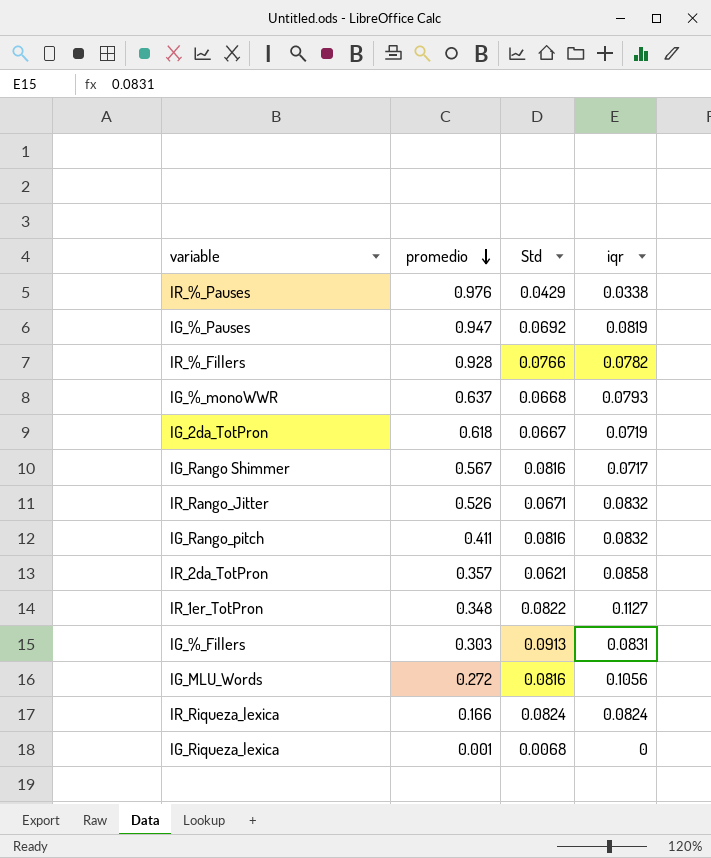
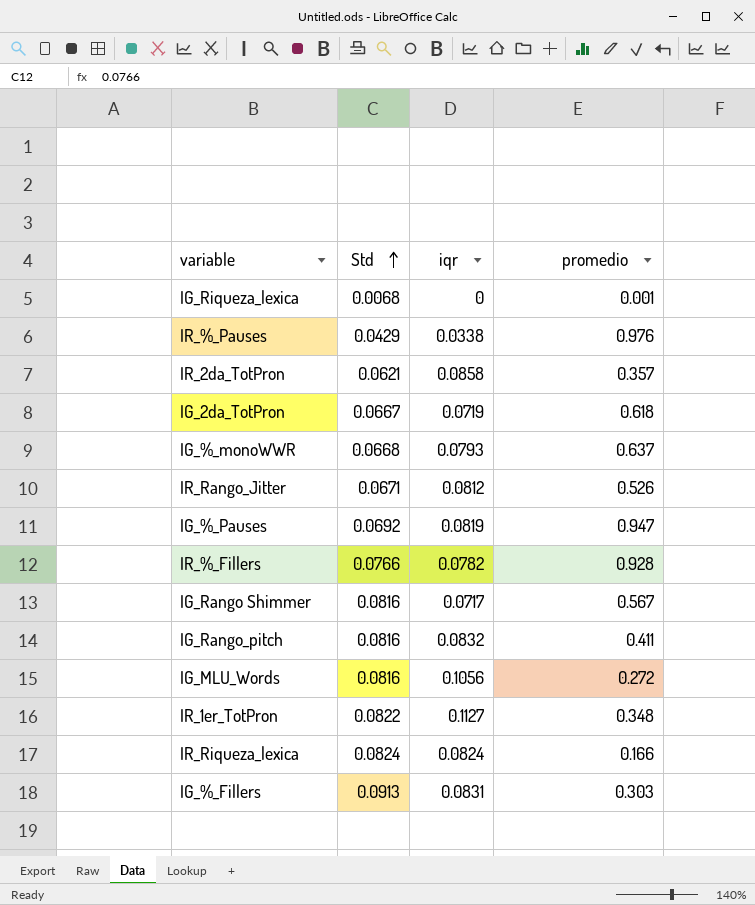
row order: promedio descending -> Std ascending
column promedio | position: 2 -> 4
IR_Rango_Jitter | iqr: 0.0832 -> 0.0812

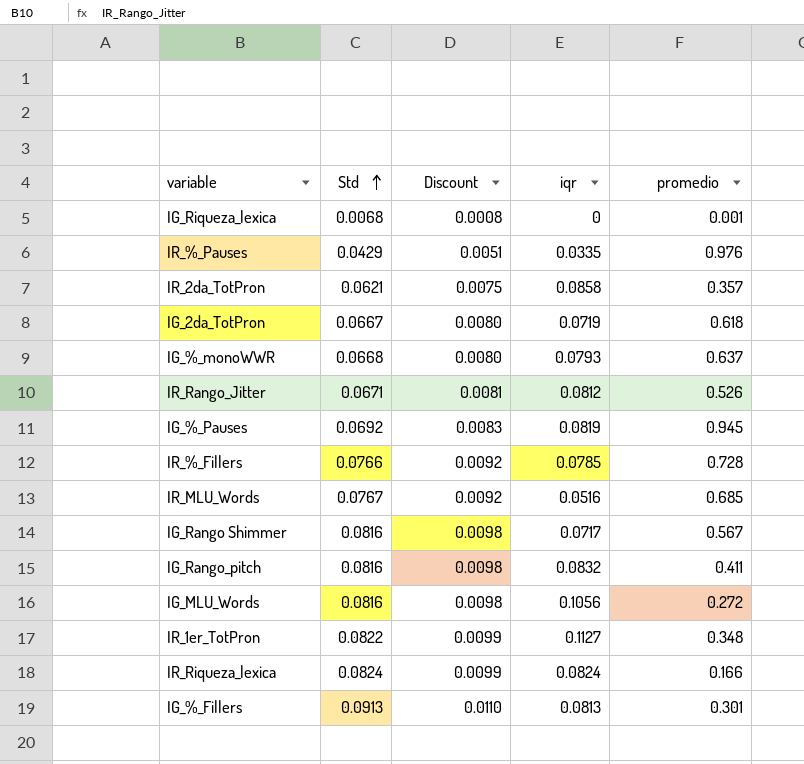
column Discount | formula: none -> [Std] * 0.12
IR_%_Pauses | iqr: 0.0338 -> 0.0335
IG_%_Pauses | promedio: 0.947 -> 0.945
IR_%_Fillers | iqr: 0.0782 -> 0.0785
IR_%_Fillers | promedio: 0.928 -> 0.728
row IR_MLU_Words: none -> 0.0767 | 0.0092 | 0.0516 | 0.685
IG_%_Fillers | iqr: 0.0831 -> 0.0813
IG_%_Fillers | promedio: 0.303 -> 0.301

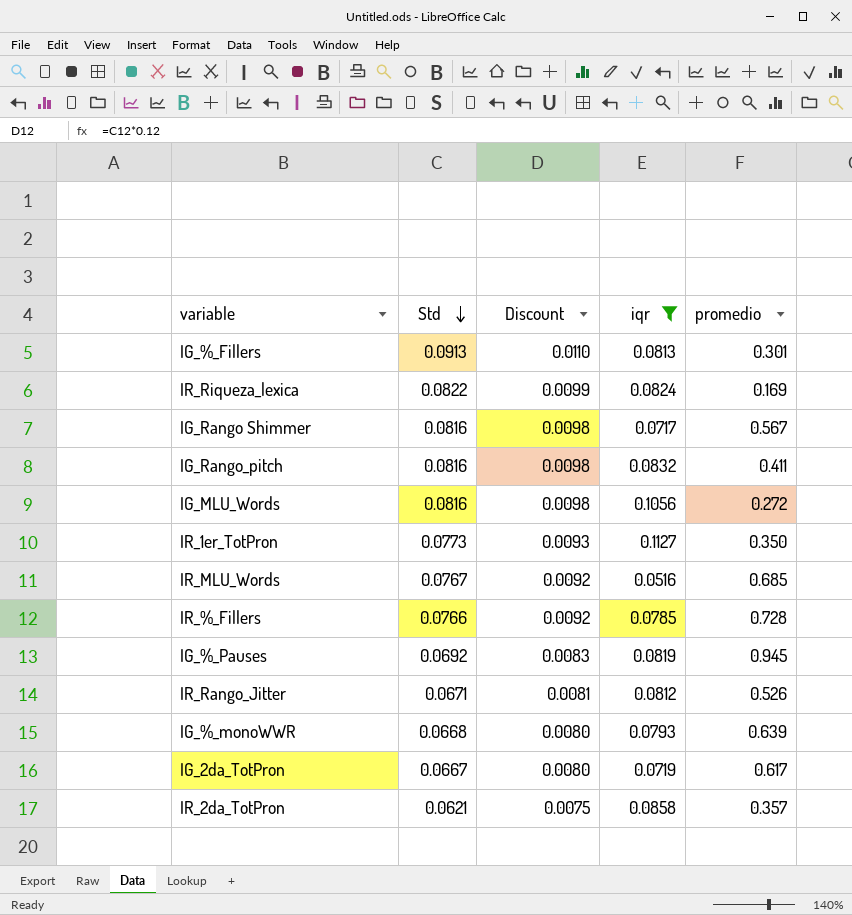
filter: none -> iqr >= 0.0516
row order: Std ascending -> Std descending
IR_Riqueza_lexica | Std: 0.0824 -> 0.0822
IR_Riqueza_lexica | promedio: 0.166 -> 0.169
IR_1er_TotPron | Std: 0.0822 -> 0.0773
IR_1er_TotPron | Discount: 0.0099 -> 0.0093
IR_1er_TotPron | promedio: 0.348 -> 0.350
IG_%_monoWWR | promedio: 0.637 -> 0.639
IG_2da_TotPron | promedio: 0.618 -> 0.617

